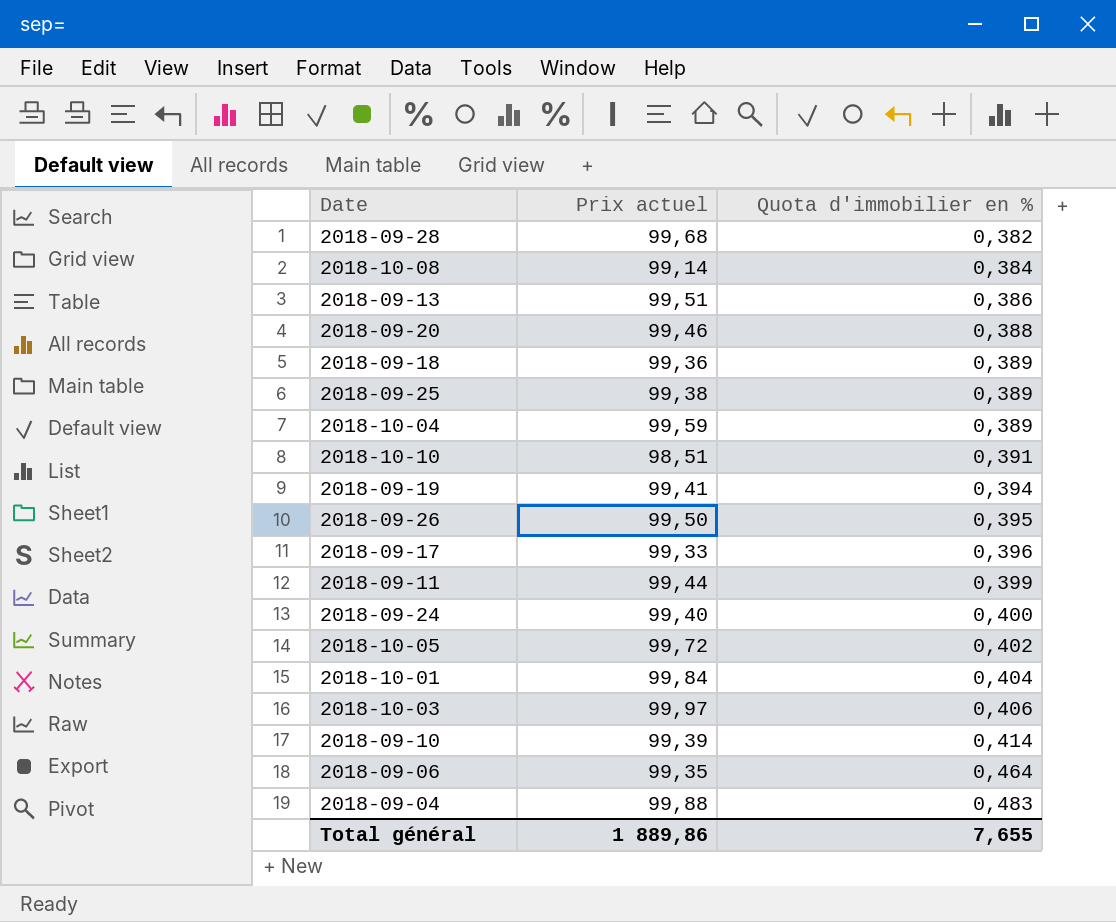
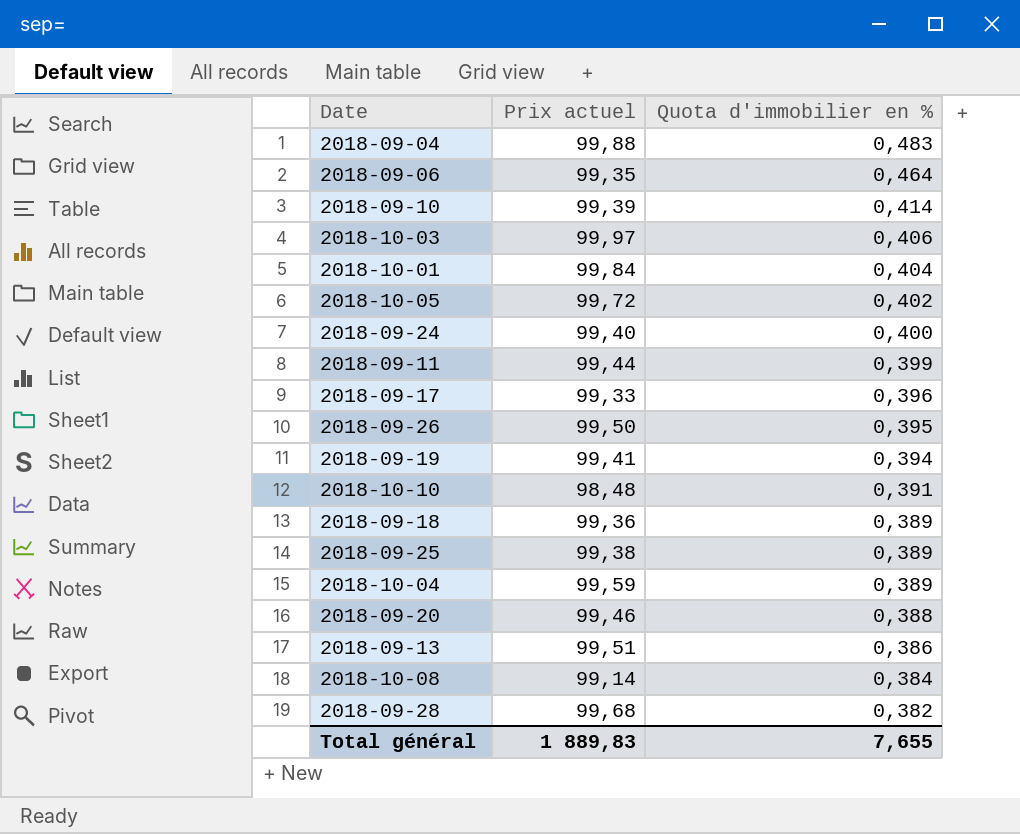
row order: Quota d'immobilier en % ascending -> Quota d'immobilier en % descending
2018-10-10 | Prix actuel: 98,51 -> 98,48
Total général | Prix actuel: 1 889,86 -> 1 889,83

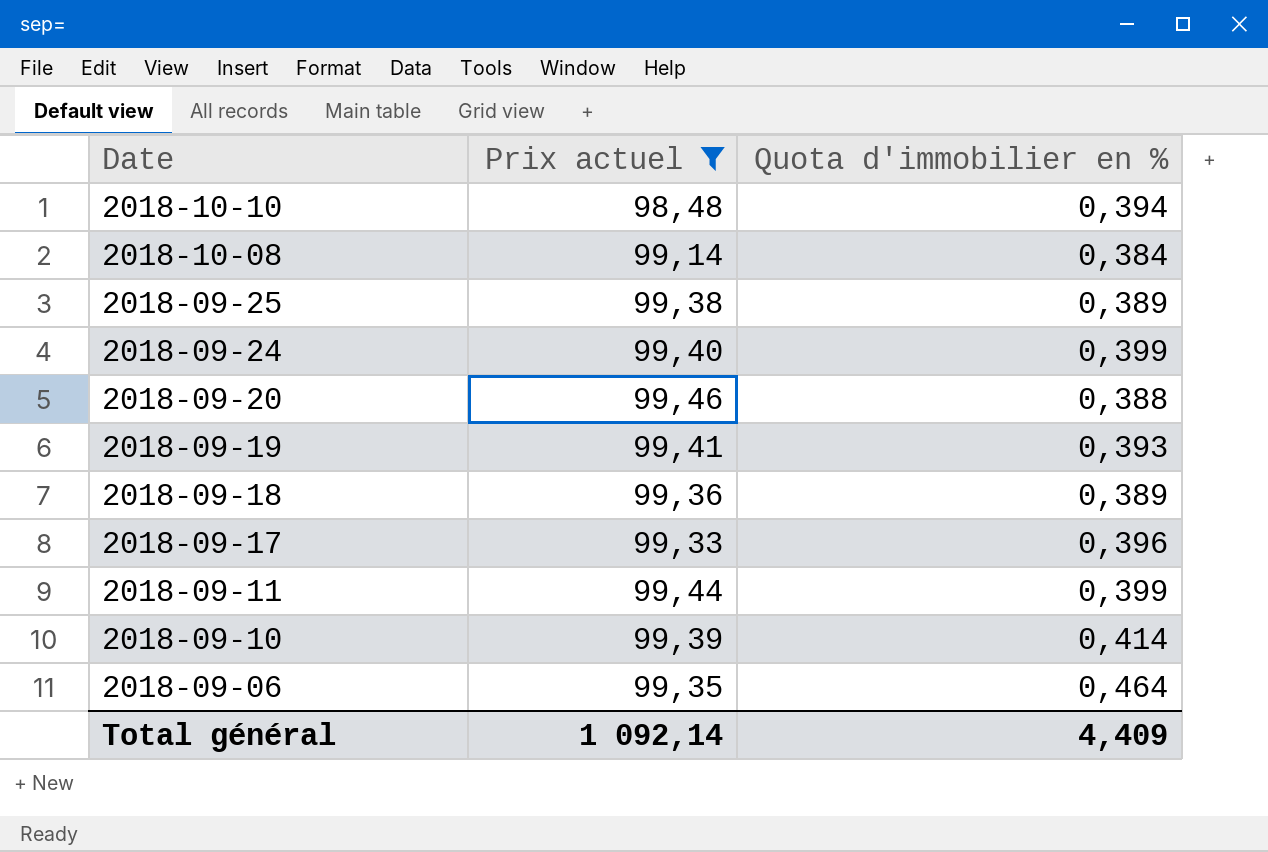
filter: none -> Prix actuel <= 99,46
row order: Quota d'immobilier en % descending -> Date descending
2018-10-10 | Quota d'immobilier en %: 0,391 -> 0,394
2018-09-24 | Quota d'immobilier en %: 0,400 -> 0,399
2018-09-19 | Quota d'immobilier en %: 0,394 -> 0,393
Total général | Prix actuel: 1 889,83 -> 1 092,14
Total général | Quota d'immobilier en %: 7,655 -> 4,409

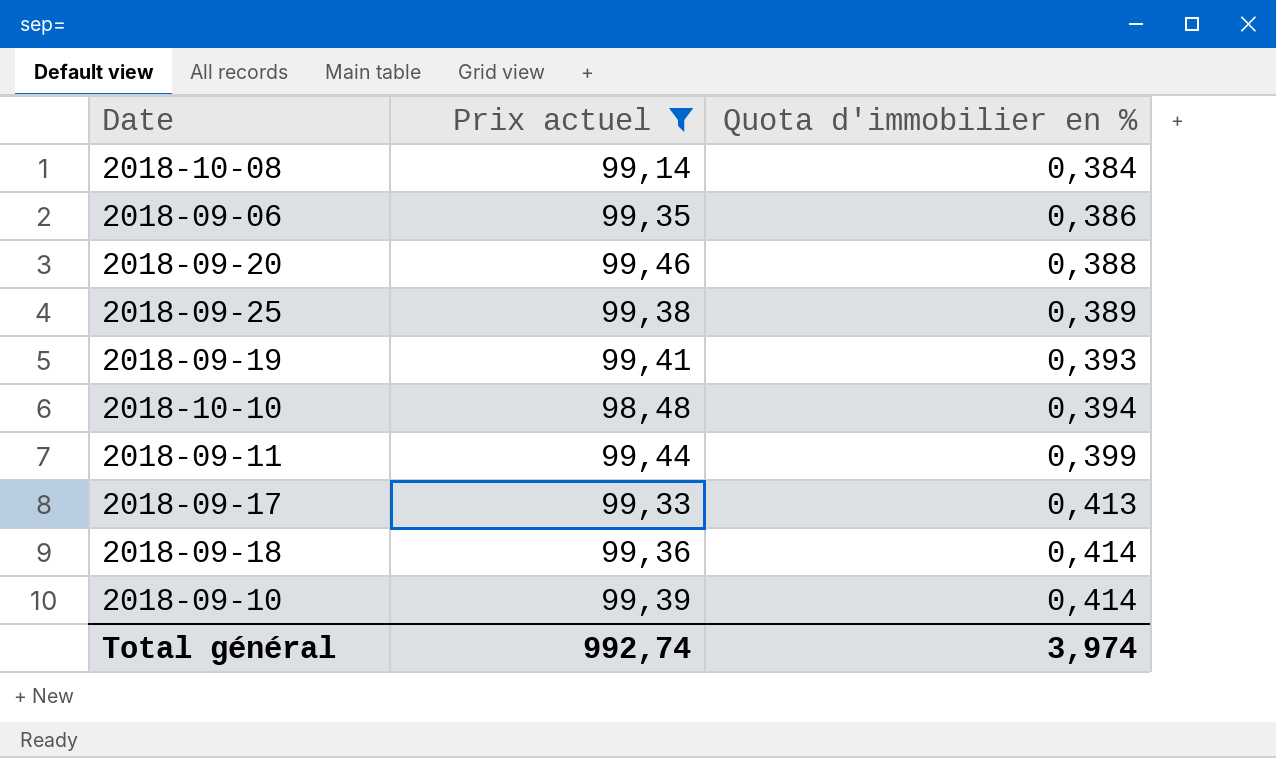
row order: Date descending -> Quota d'immobilier en % ascending
row 2018-09-24: 99,40 | 0,399 -> none
2018-09-06 | Quota d'immobilier en %: 0,464 -> 0,386
2018-09-17 | Quota d'immobilier en %: 0,396 -> 0,413
2018-09-18 | Quota d'immobilier en %: 0,389 -> 0,414
Total général | Prix actuel: 1 092,14 -> 992,74
Total général | Quota d'immobilier en %: 4,409 -> 3,974

